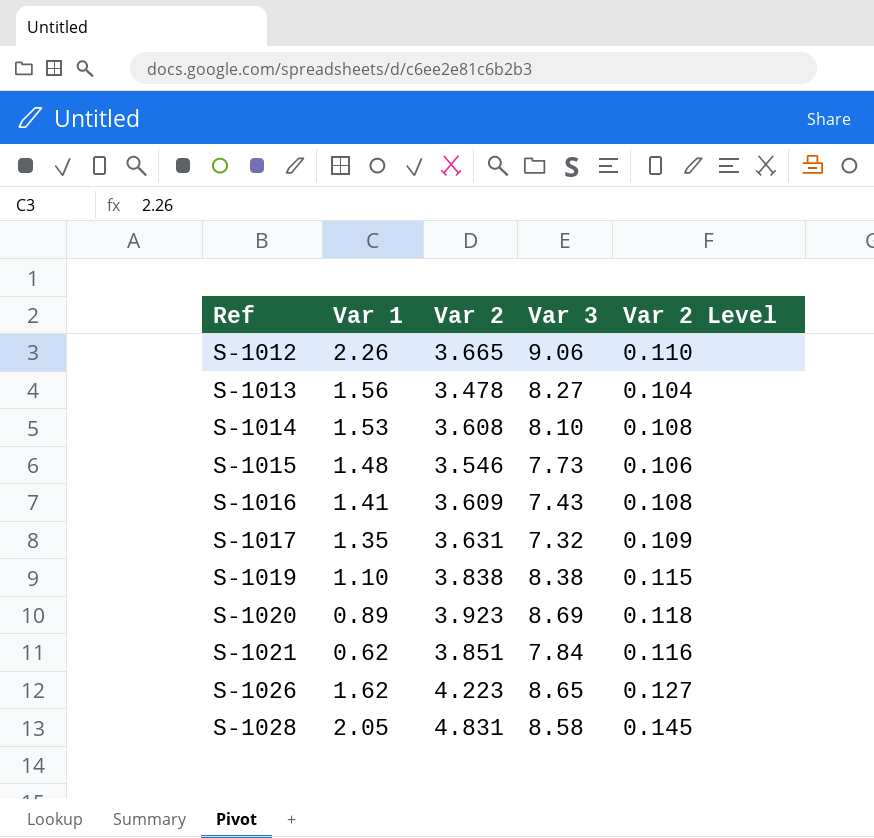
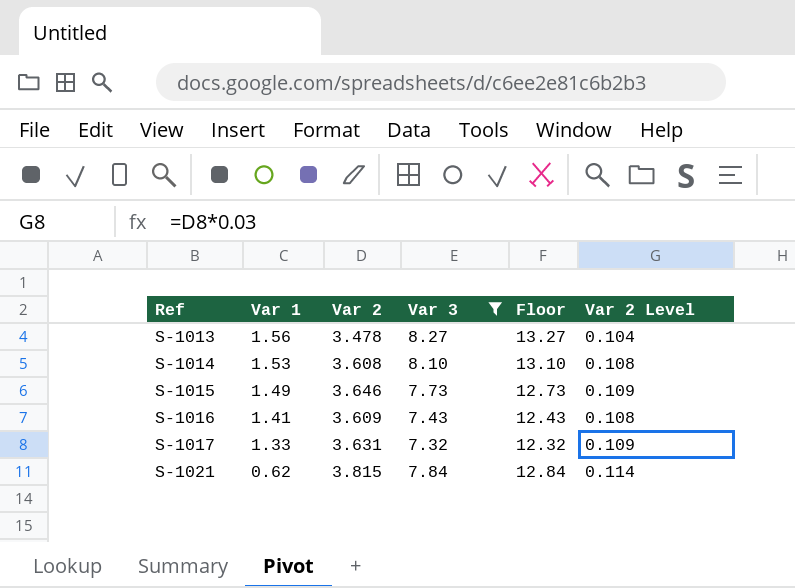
filter: none -> Var 3 <= 8.27
column Floor | formula: none -> [Var 3] + 5
S-1015 | Var 1: 1.48 -> 1.49
S-1015 | Var 2: 3.546 -> 3.646
S-1015 | Var 2 Level: 0.106 -> 0.109
S-1017 | Var 1: 1.35 -> 1.33
S-1021 | Var 2: 3.851 -> 3.815
S-1021 | Var 2 Level: 0.116 -> 0.114

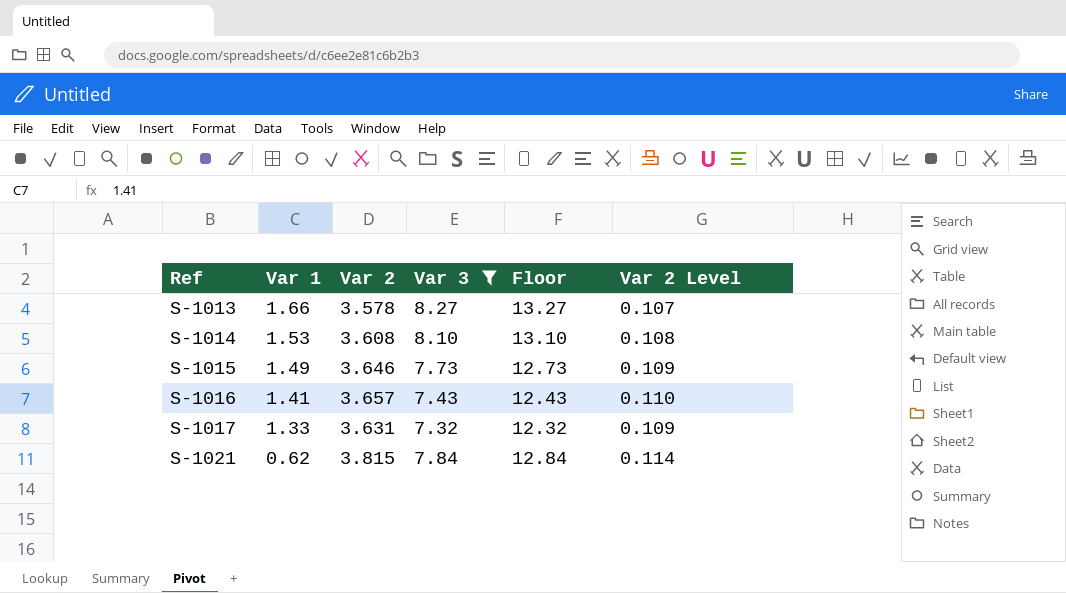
S-1013 | Var 1: 1.56 -> 1.66
S-1013 | Var 2: 3.478 -> 3.578
S-1013 | Var 2 Level: 0.104 -> 0.107
S-1016 | Var 2: 3.609 -> 3.657
S-1016 | Var 2 Level: 0.108 -> 0.110

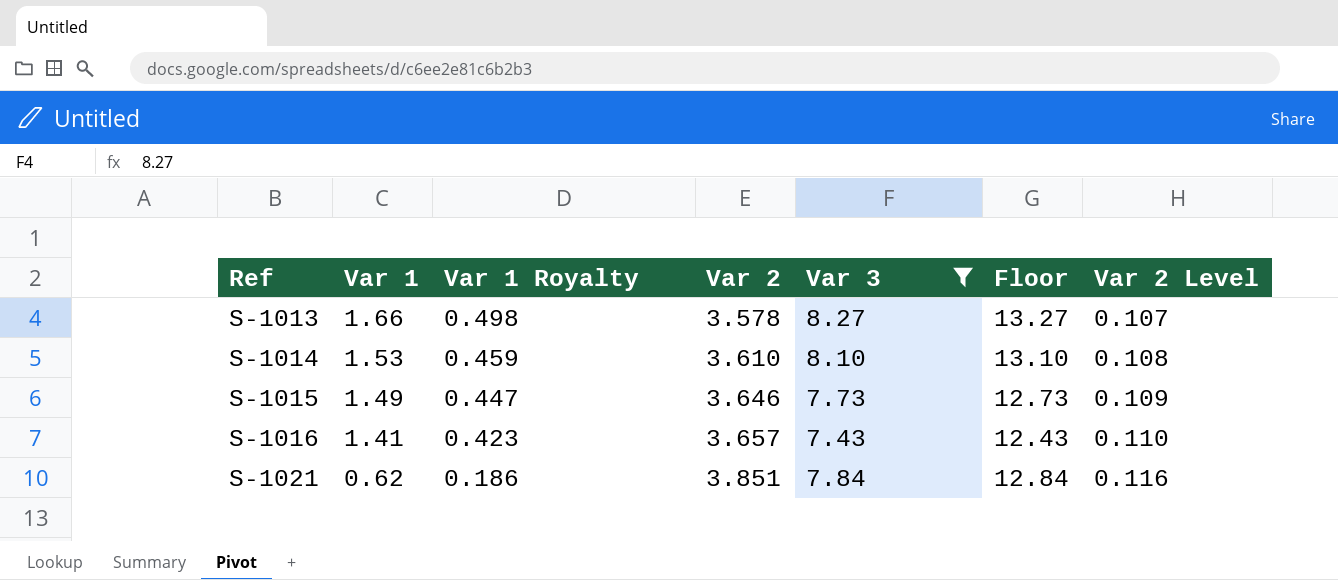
column Var 1 Royalty | formula: none -> [Var 1] * 0.3
row S-1017: 1.33 | 3.631 | 7.32 | 12.32 | 0.109 -> none
S-1014 | Var 2: 3.608 -> 3.610
S-1021 | Var 2: 3.815 -> 3.851
S-1021 | Var 2 Level: 0.114 -> 0.116

